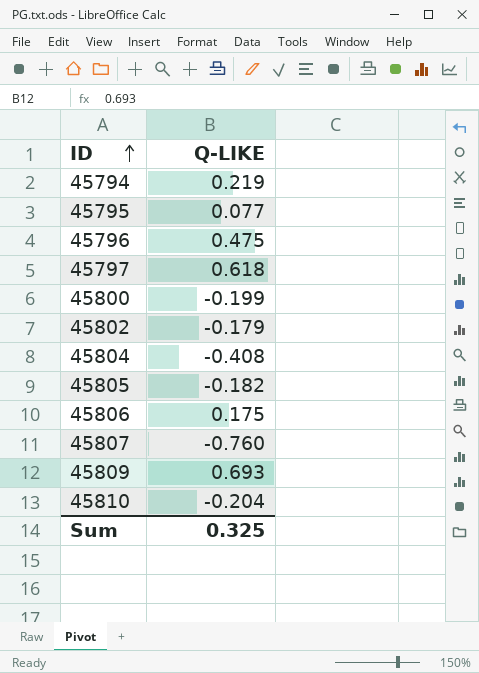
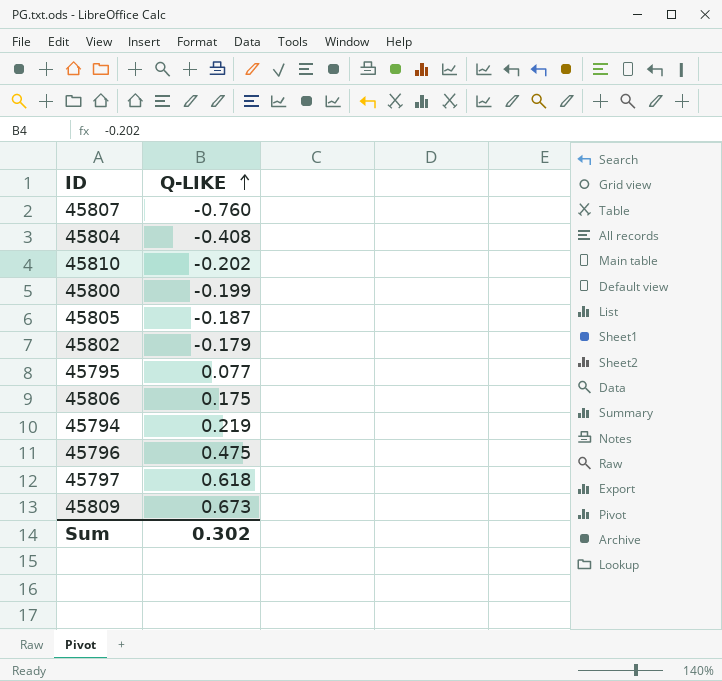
row order: ID ascending -> Q-LIKE ascending
45810 | Q-LIKE: -0.204 -> -0.202
45805 | Q-LIKE: -0.182 -> -0.187
45809 | Q-LIKE: 0.693 -> 0.673
Sum | Q-LIKE: 0.325 -> 0.302

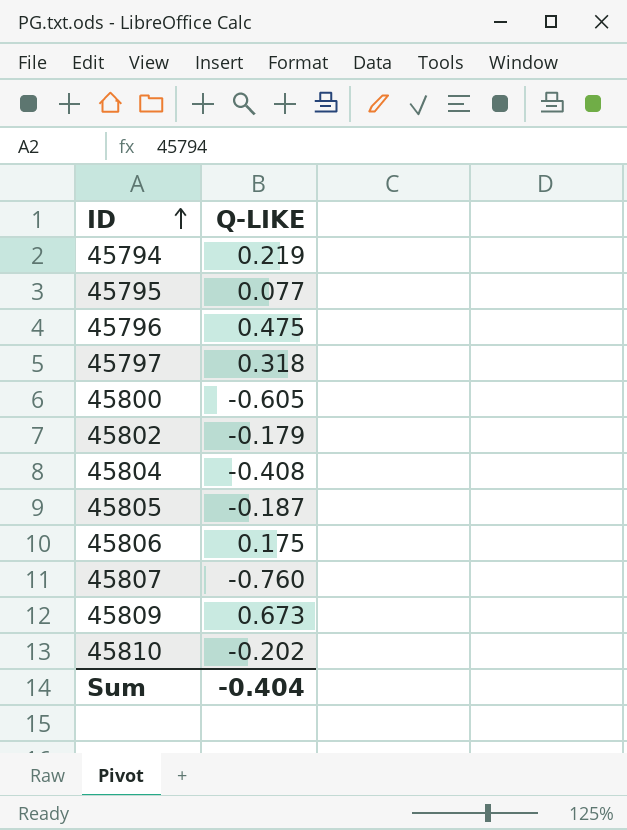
row order: Q-LIKE ascending -> ID ascending
45797 | Q-LIKE: 0.618 -> 0.318
45800 | Q-LIKE: -0.199 -> -0.605
Sum | Q-LIKE: 0.302 -> -0.404

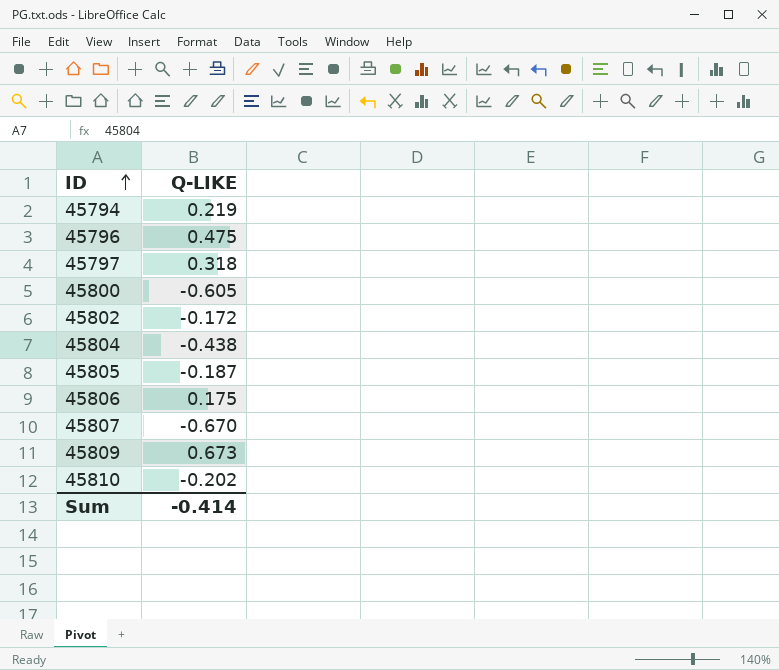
row 45795: 0.077 -> none
45802 | Q-LIKE: -0.179 -> -0.172
45804 | Q-LIKE: -0.408 -> -0.438
45807 | Q-LIKE: -0.760 -> -0.670
Sum | Q-LIKE: -0.404 -> -0.414

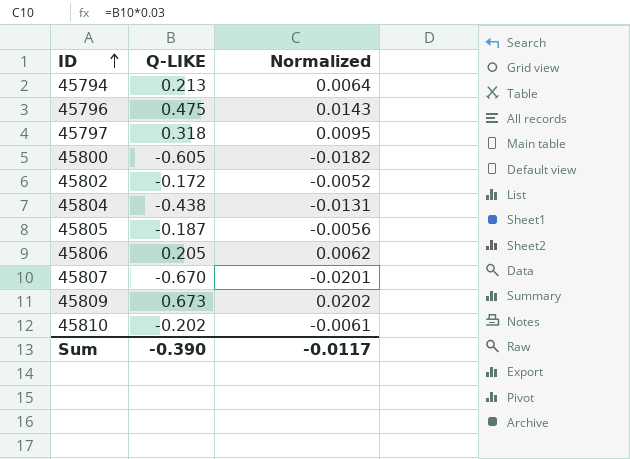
column Normalized | formula: none -> [Q-LIKE] * 0.03
45794 | Q-LIKE: 0.219 -> 0.213
45806 | Q-LIKE: 0.175 -> 0.205
Sum | Q-LIKE: -0.414 -> -0.390

